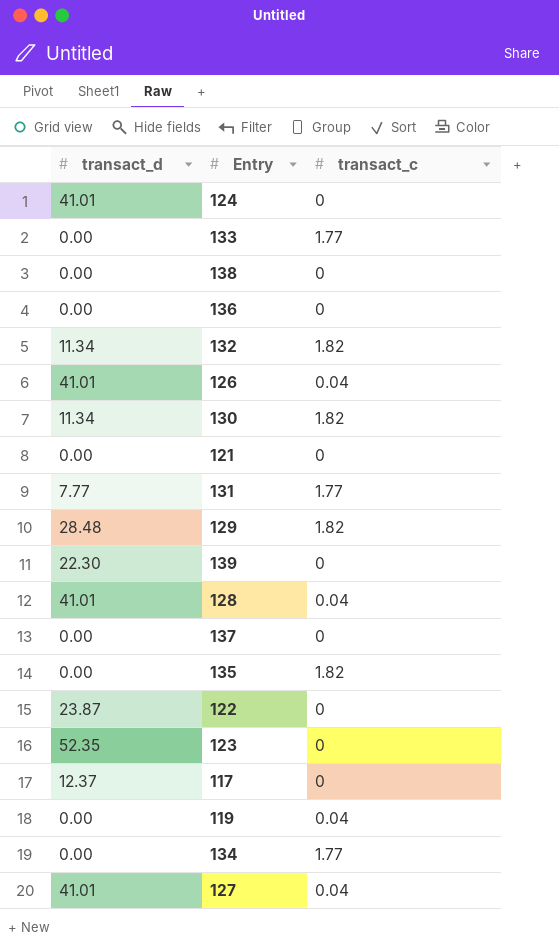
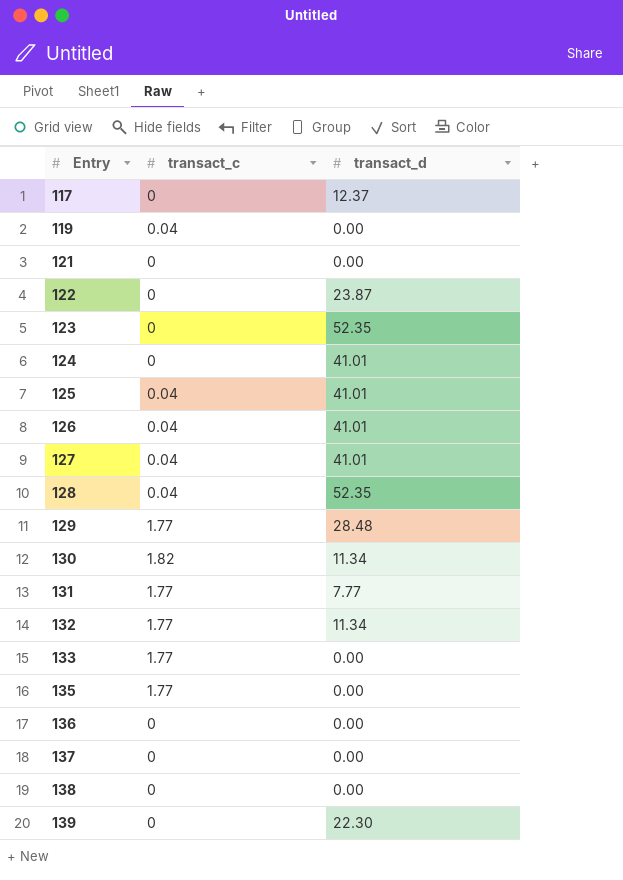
row order: none -> Entry ascending
column transact_d | position: 1 -> 3
row 134: 0.00 | 1.77 -> none
row 125: none -> 0.04 | 41.01
128 | transact_d: 41.01 -> 52.35
129 | transact_c: 1.82 -> 1.77
132 | transact_c: 1.82 -> 1.77
135 | transact_c: 1.82 -> 1.77

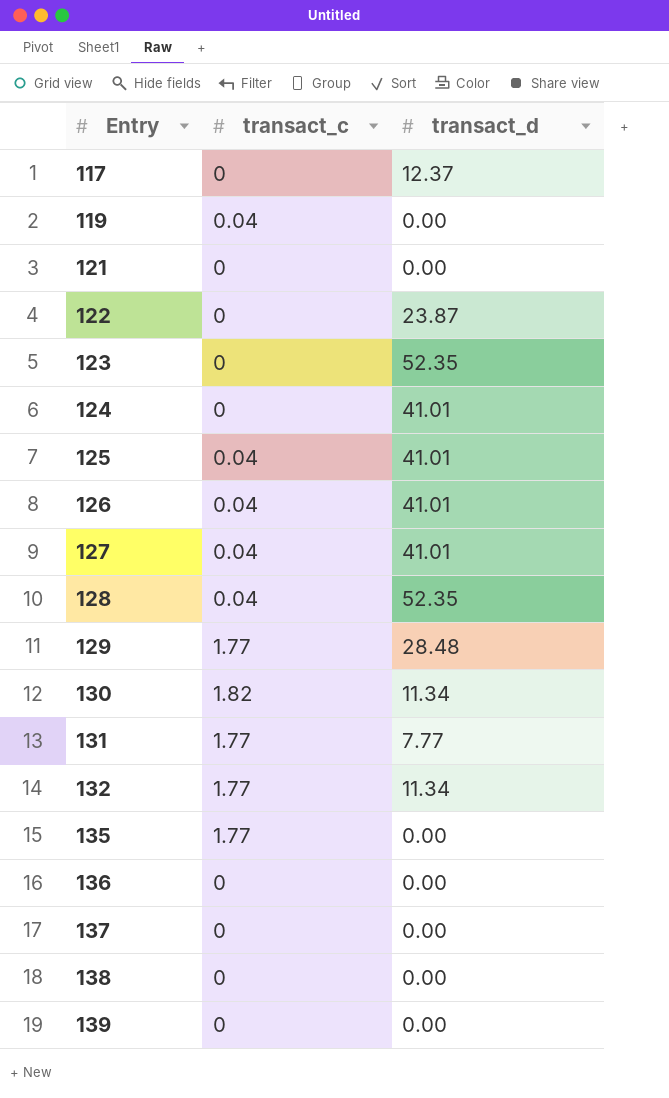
row 133: 1.77 | 0.00 -> none
139 | transact_d: 22.30 -> 0.00

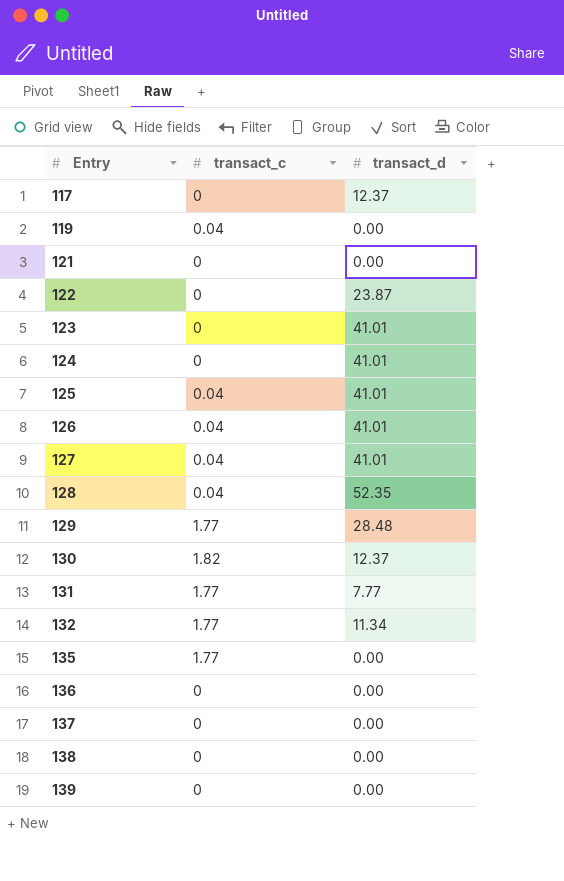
123 | transact_d: 52.35 -> 41.01
130 | transact_d: 11.34 -> 12.37

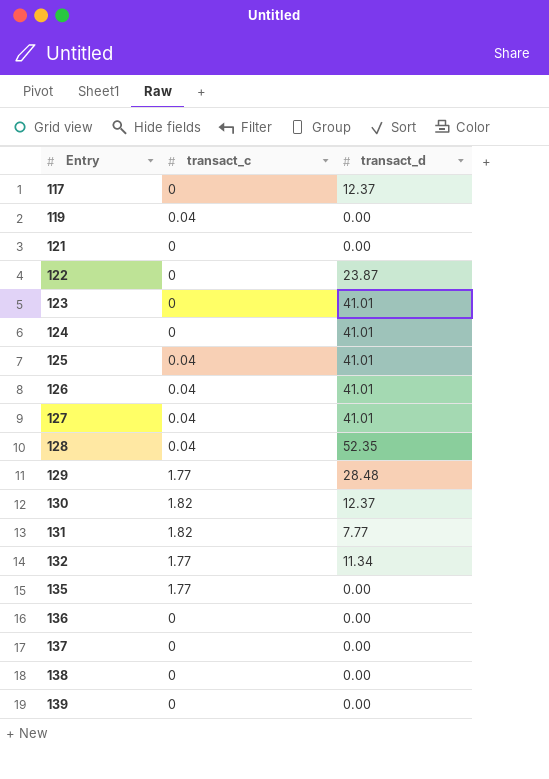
131 | transact_c: 1.77 -> 1.82

